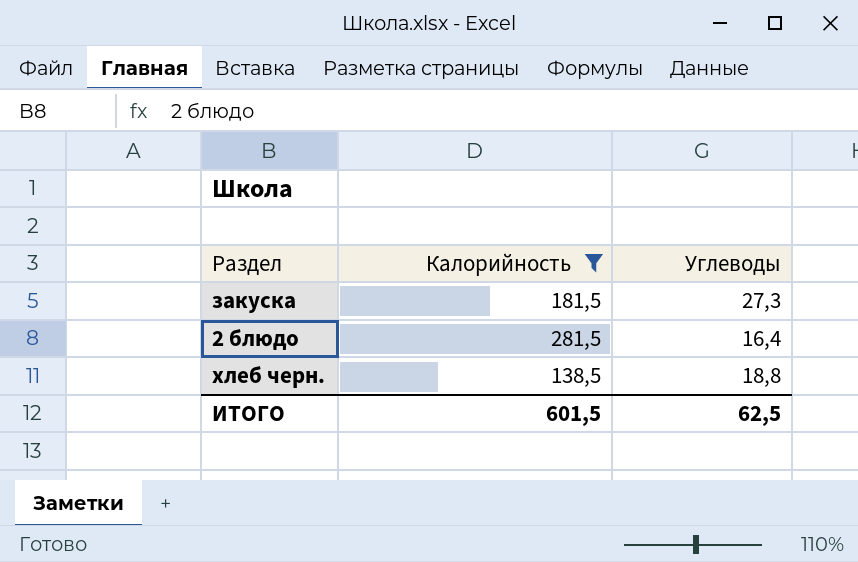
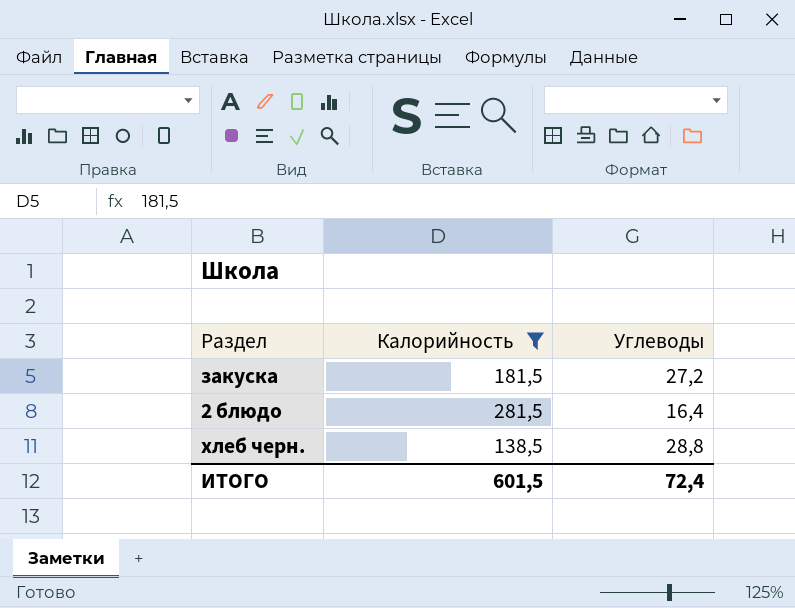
закуска | Углеводы: 27,3 -> 27,2
хлеб черн. | Углеводы: 18,8 -> 28,8
ИТОГО | Углеводы: 62,5 -> 72,4

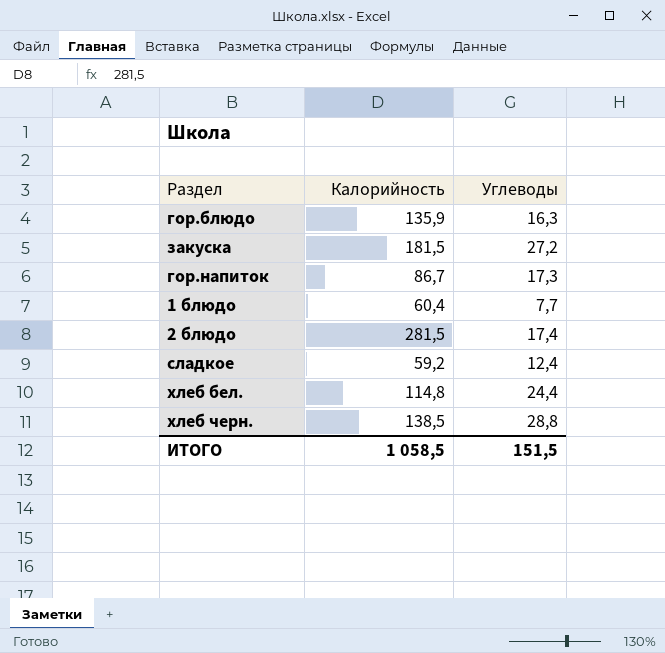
filter: Калорийность >= 138,5 -> none
2 блюдо | Углеводы: 16,4 -> 17,4
ИТОГО | Калорийность: 601,5 -> 1 058,5
ИТОГО | Углеводы: 72,4 -> 151,5

